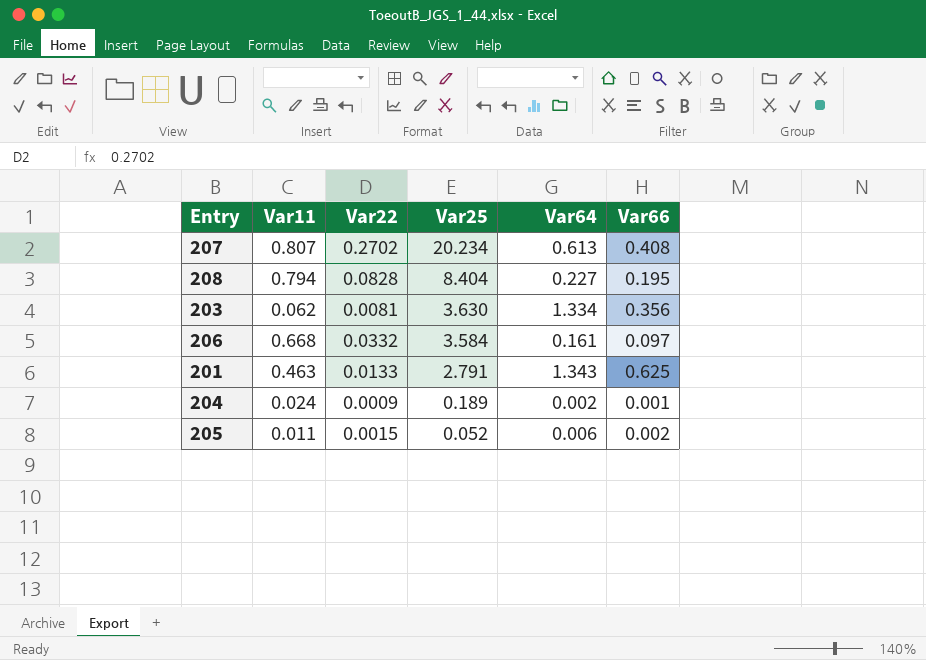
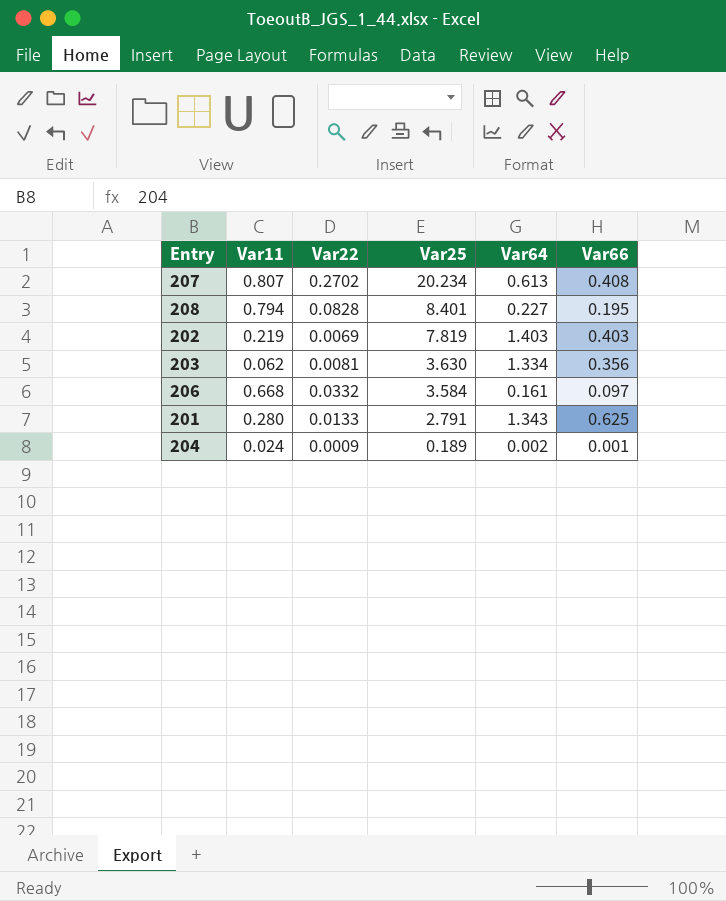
row 205: 0.011 | 0.0015 | 0.052 | 0.006 | 0.002 -> none
208 | Var25: 8.404 -> 8.401
row 202: none -> 0.219 | 0.0069 | 7.819 | 1.403 | 0.403
201 | Var11: 0.463 -> 0.280

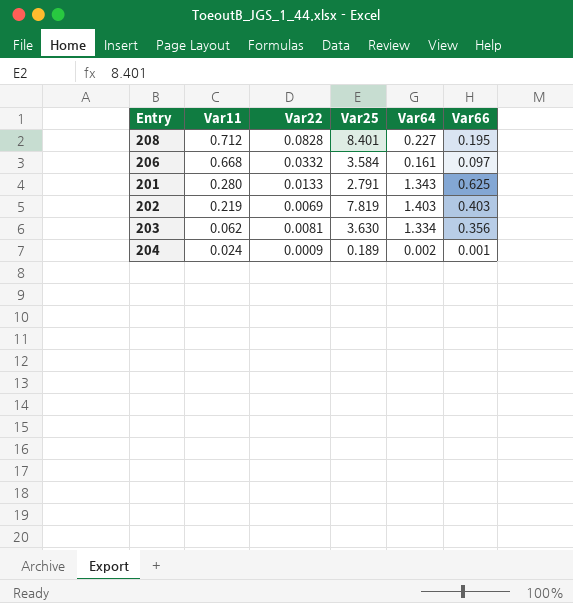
row order: Var25 descending -> Var11 descending
row 207: 0.807 | 0.2702 | 20.234 | 0.613 | 0.408 -> none
208 | Var11: 0.794 -> 0.712

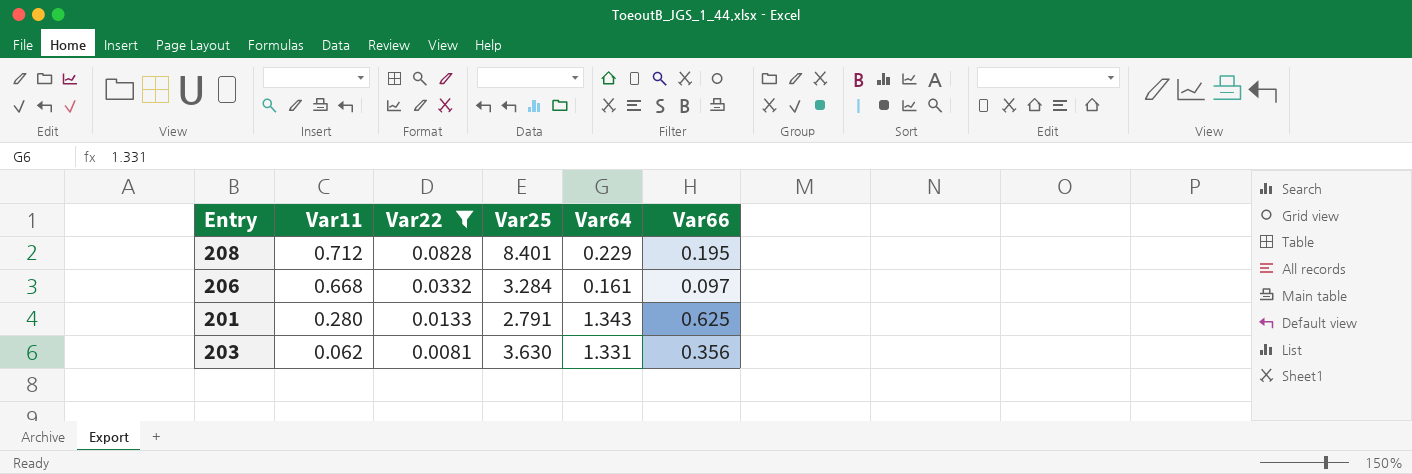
filter: none -> Var22 >= 0.0081
208 | Var64: 0.227 -> 0.229
206 | Var25: 3.584 -> 3.284
203 | Var64: 1.334 -> 1.331

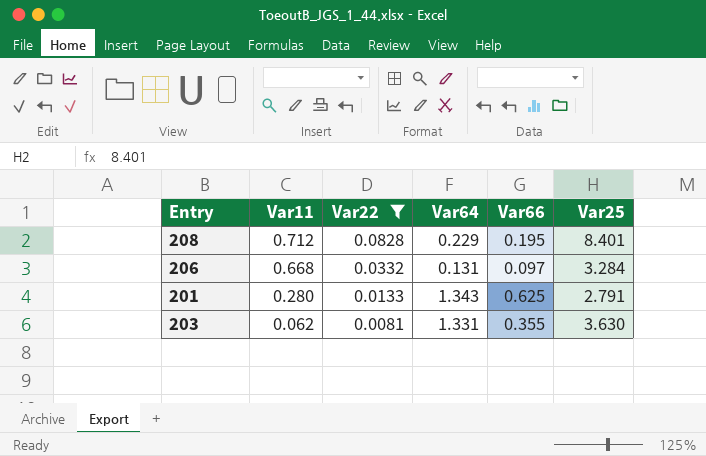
column Var25 | position: 4 -> 6
206 | Var64: 0.161 -> 0.131
203 | Var66: 0.356 -> 0.355

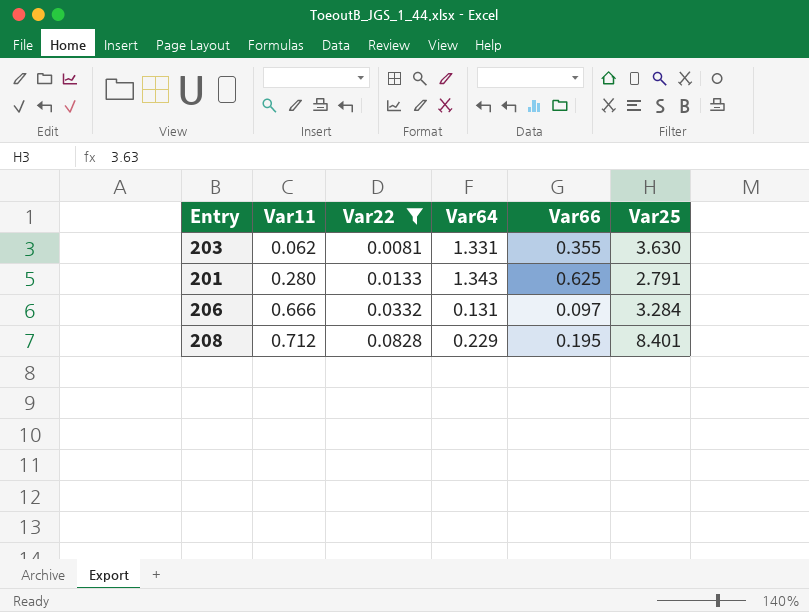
row order: Var11 descending -> Var11 ascending
206 | Var11: 0.668 -> 0.666

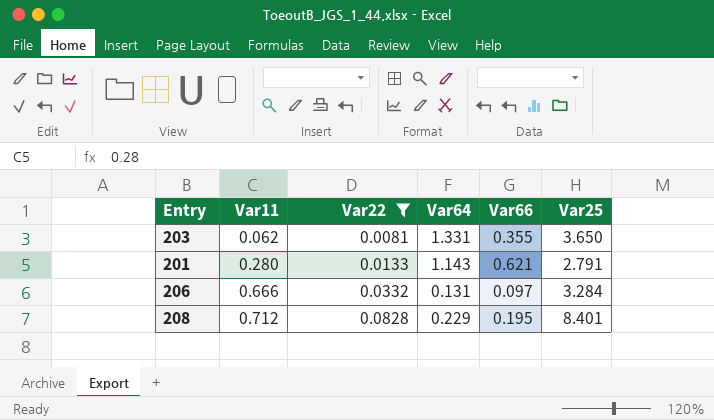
203 | Var25: 3.630 -> 3.650
201 | Var64: 1.343 -> 1.143
201 | Var66: 0.625 -> 0.621

